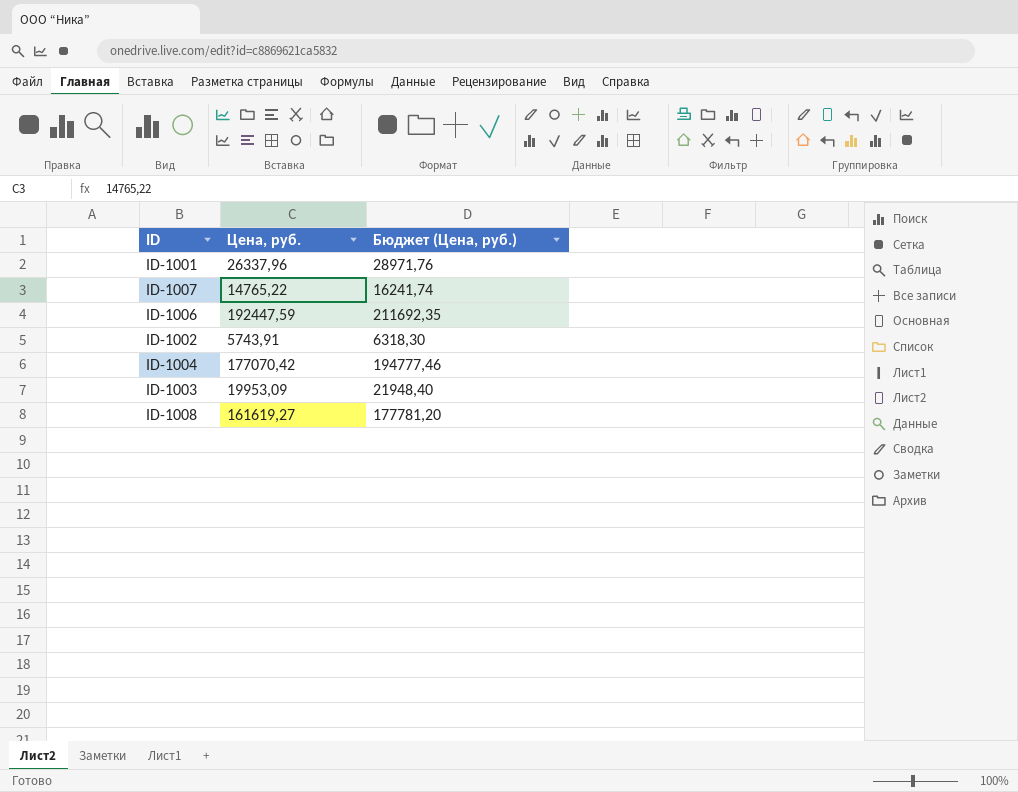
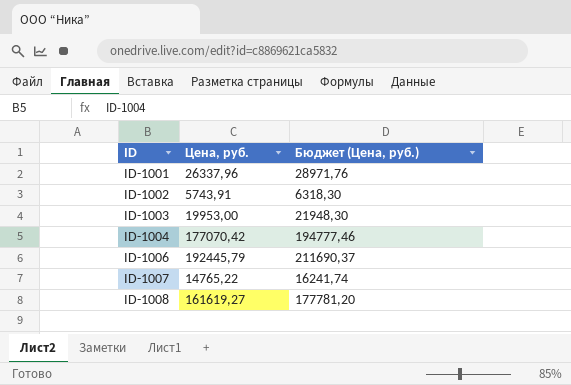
row order: none -> ID ascending
ID-1003 | Цена, руб.: 19953,09 -> 19953,00
ID-1003 | Бюджет (Цена, руб.): 21948,40 -> 21948,30
ID-1006 | Цена, руб.: 192447,59 -> 192445,79
ID-1006 | Бюджет (Цена, руб.): 211692,35 -> 211690,37

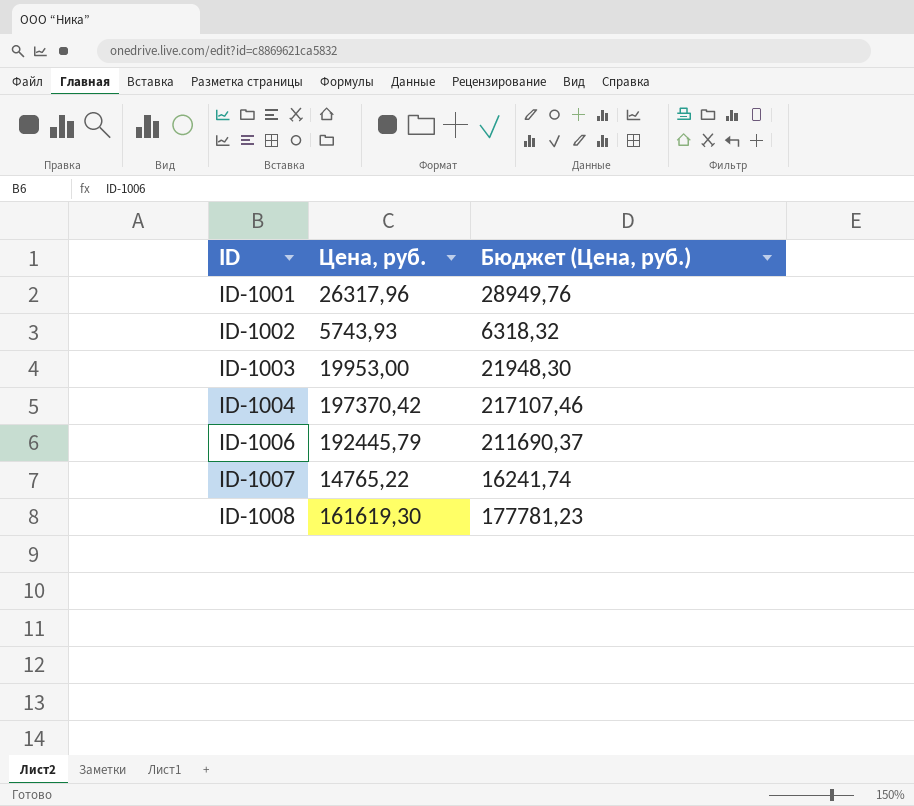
ID-1001 | Цена, руб.: 26337,96 -> 26317,96
ID-1001 | Бюджет (Цена, руб.): 28971,76 -> 28949,76
ID-1002 | Цена, руб.: 5743,91 -> 5743,93
ID-1002 | Бюджет (Цена, руб.): 6318,30 -> 6318,32
ID-1004 | Цена, руб.: 177070,42 -> 197370,42
ID-1004 | Бюджет (Цена, руб.): 194777,46 -> 217107,46
ID-1008 | Цена, руб.: 161619,27 -> 161619,30
ID-1008 | Бюджет (Цена, руб.): 177781,20 -> 177781,23

